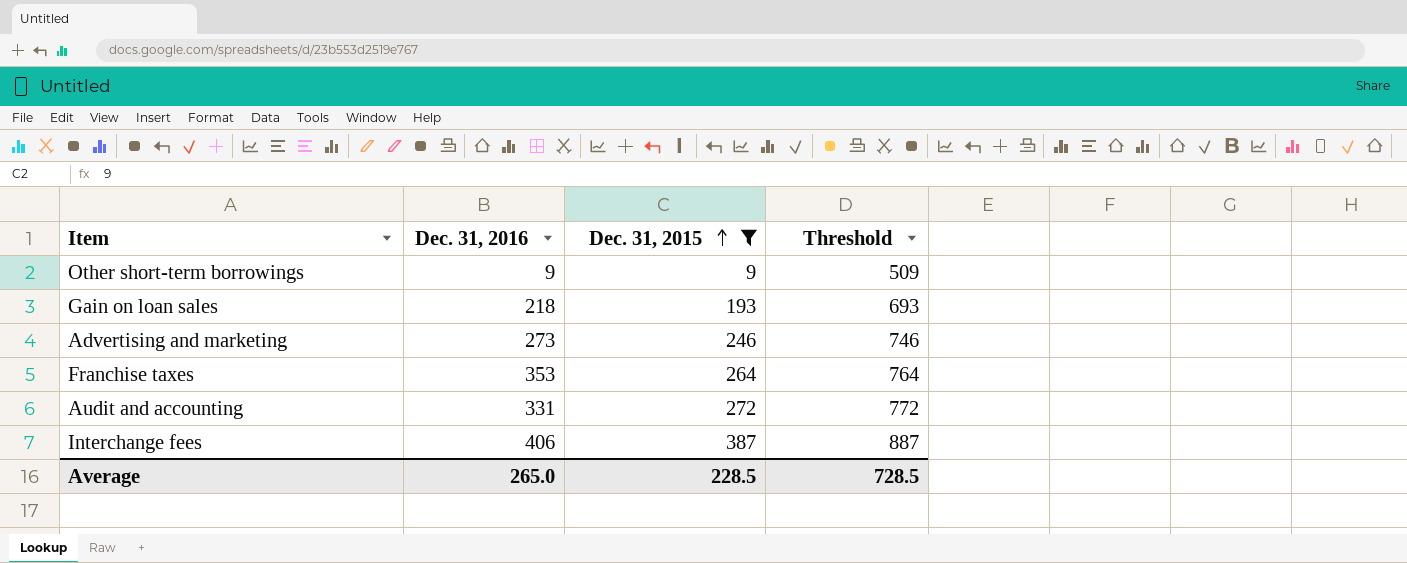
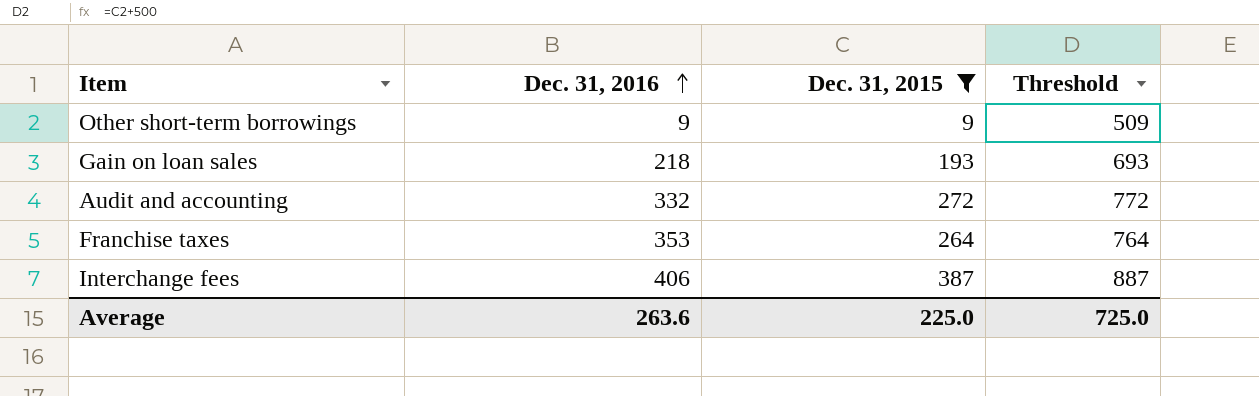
row order: Dec. 31, 2015 ascending -> Dec. 31, 2016 ascending
row Advertising and marketing: 273 | 246 | 746 -> none
Audit and accounting | Dec. 31, 2016: 331 -> 332
Average | Dec. 31, 2016: 265.0 -> 263.6
Average | Dec. 31, 2015: 228.5 -> 225.0
Average | Threshold: 728.5 -> 725.0

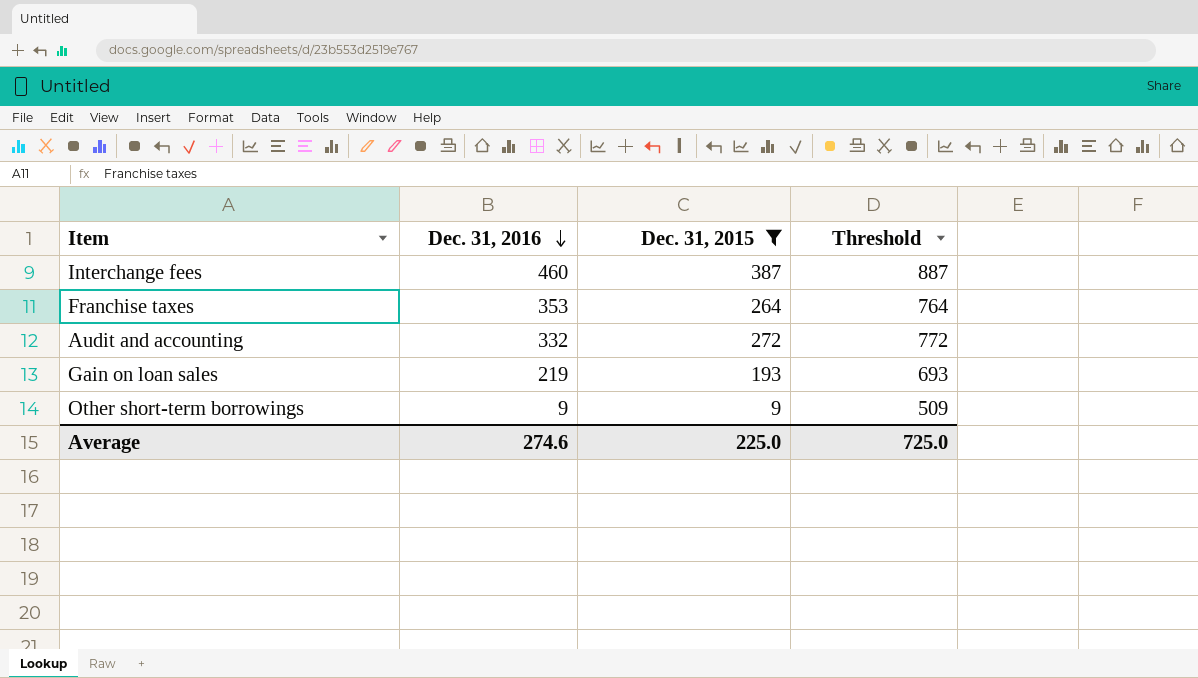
row order: Dec. 31, 2016 ascending -> Dec. 31, 2016 descending
Interchange fees | Dec. 31, 2016: 406 -> 460
Gain on loan sales | Dec. 31, 2016: 218 -> 219
Average | Dec. 31, 2016: 263.6 -> 274.6

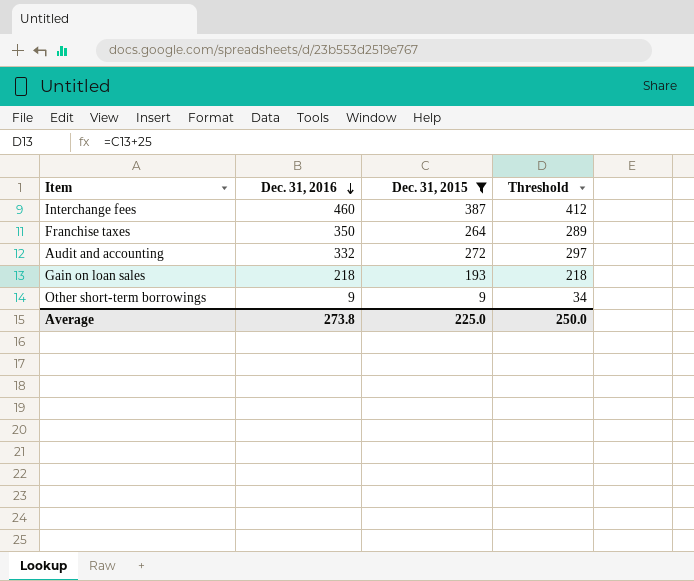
column Threshold | formula: [Dec. 31, 2015] + 500 -> [Dec. 31, 2015] + 25
Franchise taxes | Dec. 31, 2016: 353 -> 350
Gain on loan sales | Dec. 31, 2016: 219 -> 218
Average | Dec. 31, 2016: 274.6 -> 273.8
Average | Threshold: 725.0 -> 250.0

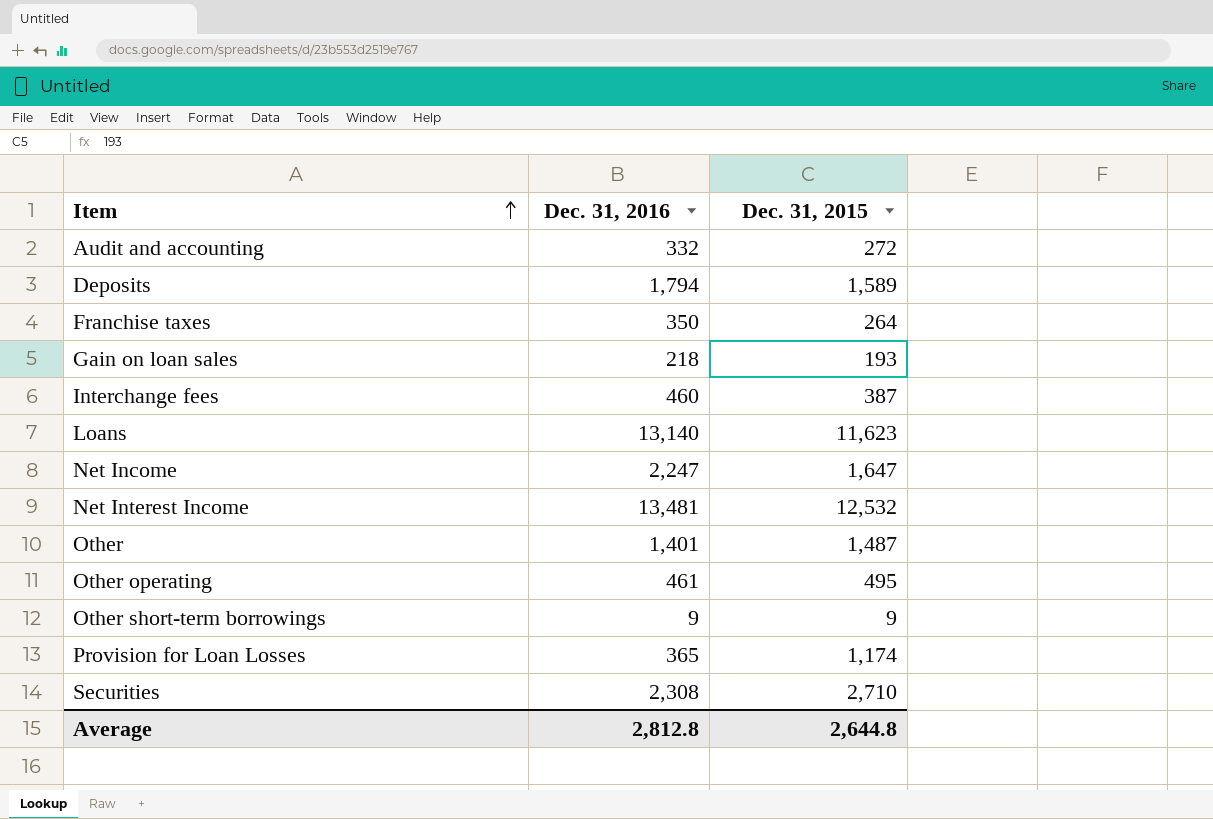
filter: Dec. 31, 2015 <= 387 -> none
row order: Dec. 31, 2016 descending -> Item ascending
column Threshold | formula: [Dec. 31, 2015] + 25 -> none
Average | Dec. 31, 2016: 273.8 -> 2,812.8
Average | Dec. 31, 2015: 225.0 -> 2,644.8

